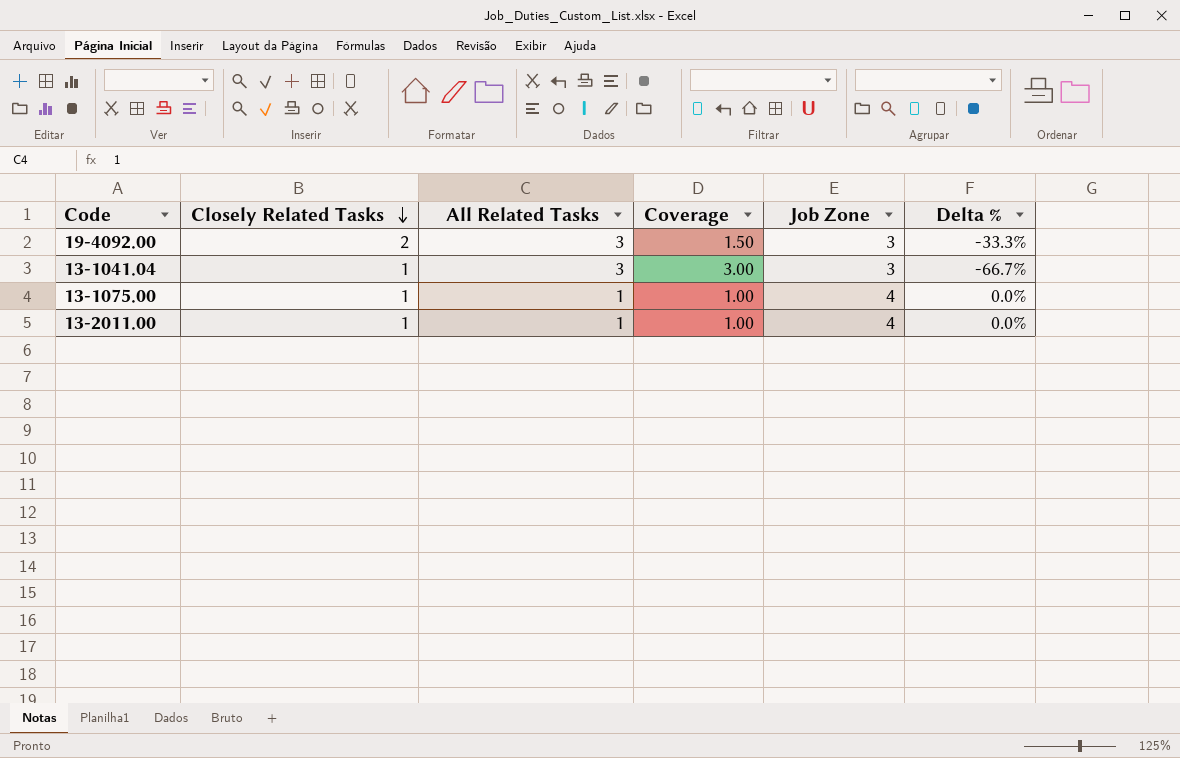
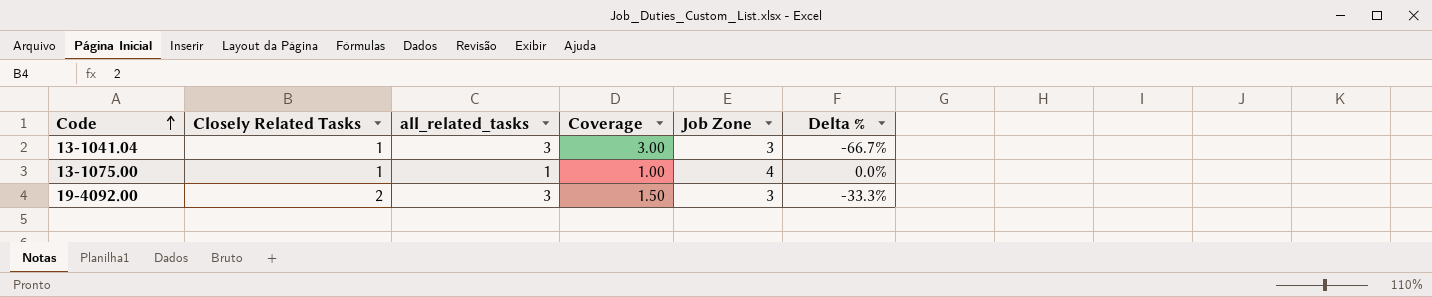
row order: Closely Related Tasks descending -> Code ascending
column name: All Related Tasks -> all_related_tasks
row 13-2011.00: 1 | 1 | 1.00 | 4 | 0.0% -> none

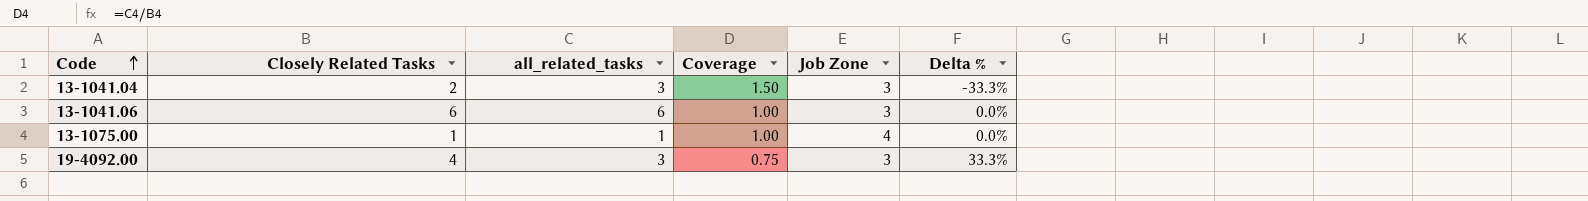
13-1041.04 | Closely Related Tasks: 1 -> 2
13-1041.04 | Coverage: 3.00 -> 1.50
13-1041.04 | Delta %: -66.7% -> -33.3%
row 13-1041.06: none -> 6 | 6 | 1.00 | 3 | 0.0%
19-4092.00 | Closely Related Tasks: 2 -> 4
19-4092.00 | Coverage: 1.50 -> 0.75
19-4092.00 | Delta %: -33.3% -> 33.3%

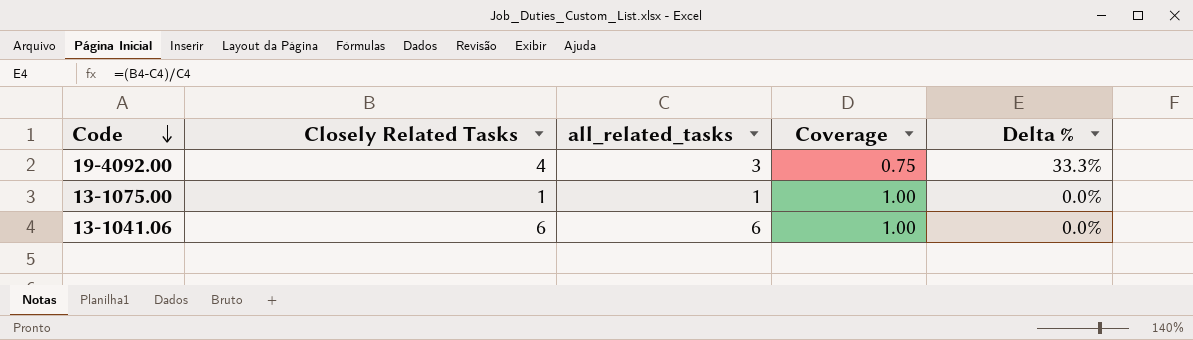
row order: Code ascending -> Code descending
column Job Zone | position: 5 -> none
row 13-1041.04: 2 | 3 | 1.50 | 3 | -33.3% -> none

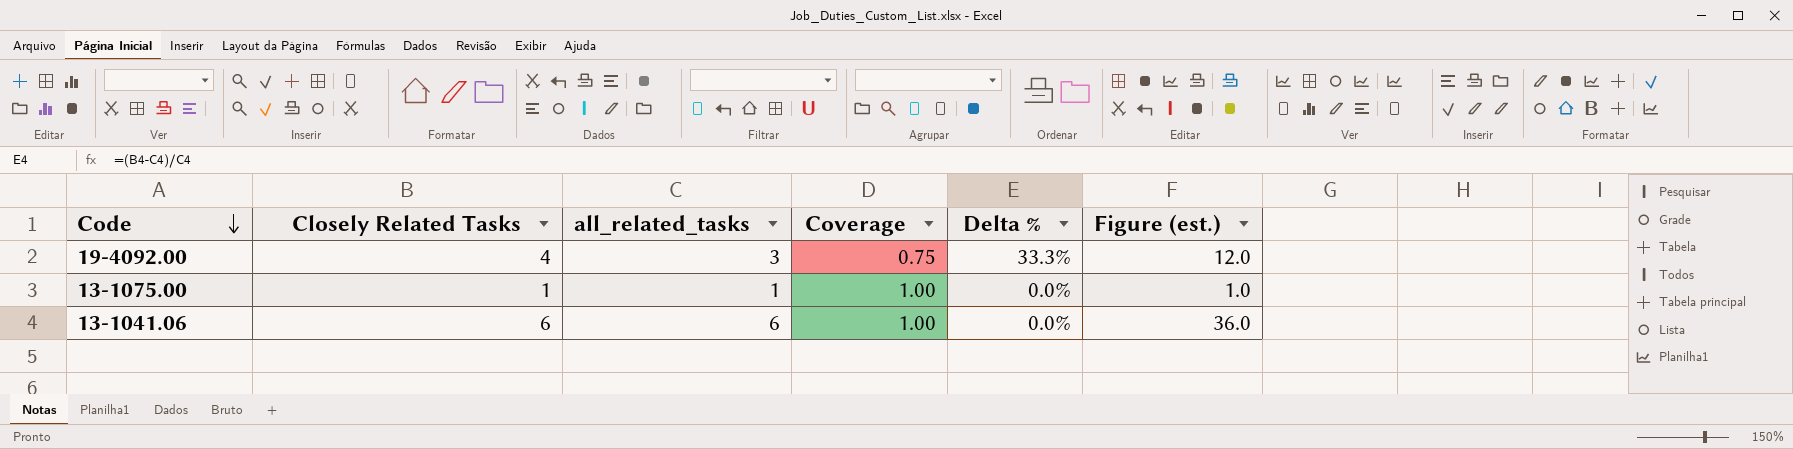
column Figure (est.) | formula: none -> [Closely Related Tasks] * [all_related_tasks]

